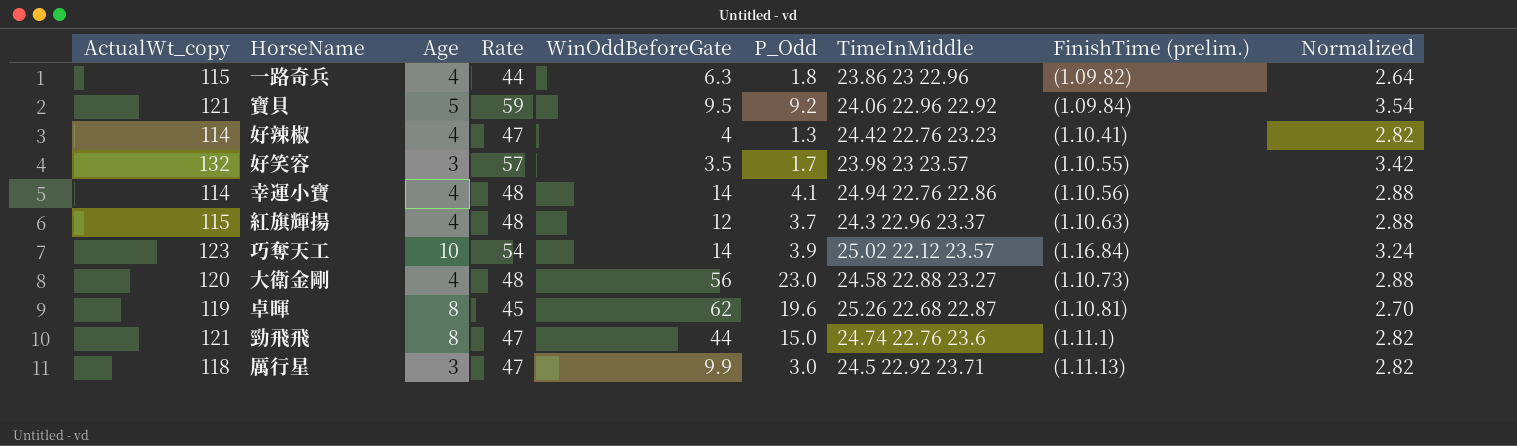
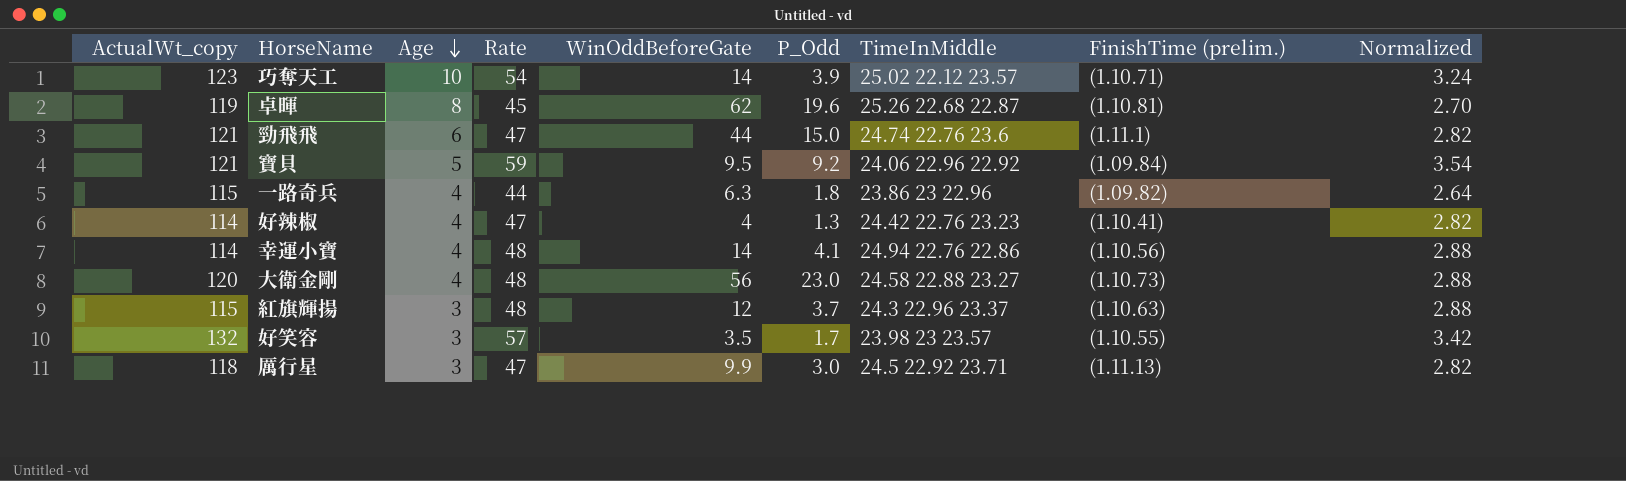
row order: none -> Age descending
巧奪天工 | FinishTime (prelim.): (1.16.84) -> (1.10.71)
勁飛飛 | Age: 8 -> 6
紅旗輝揚 | Age: 4 -> 3

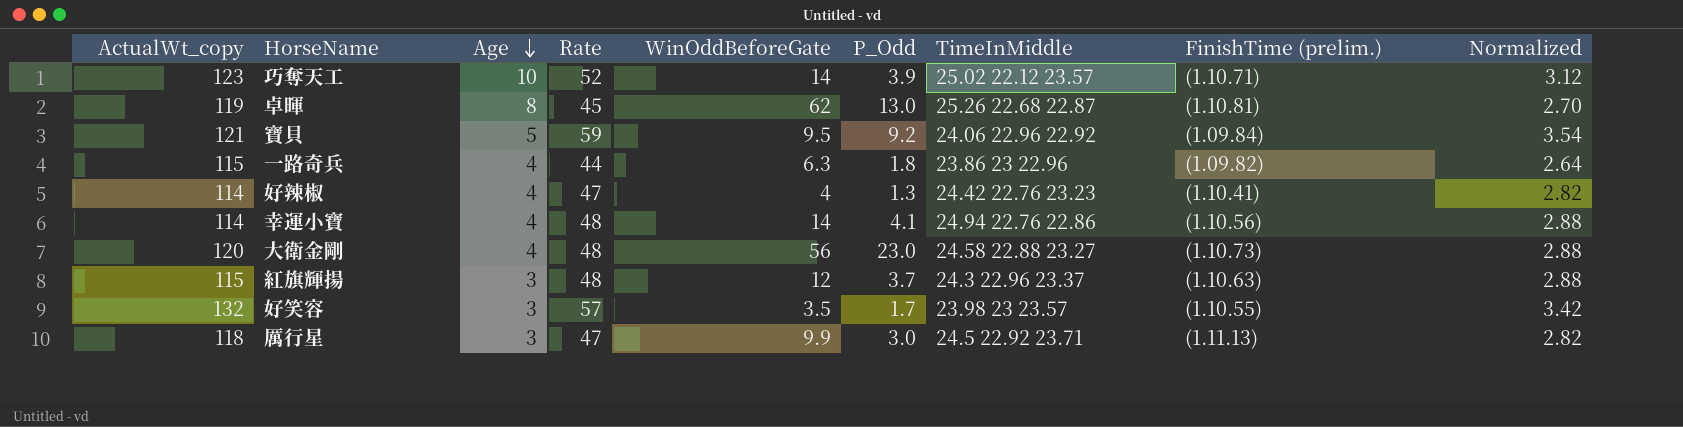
row 勁飛飛: 121 | 6 | 47 | 44 | 15.0 | 24.74 22.76 23.6 | (1.11.1) | 2.82 -> none
巧奪天工 | Rate: 54 -> 52
巧奪天工 | Normalized: 3.24 -> 3.12
卓暉 | P_Odd: 19.6 -> 13.0

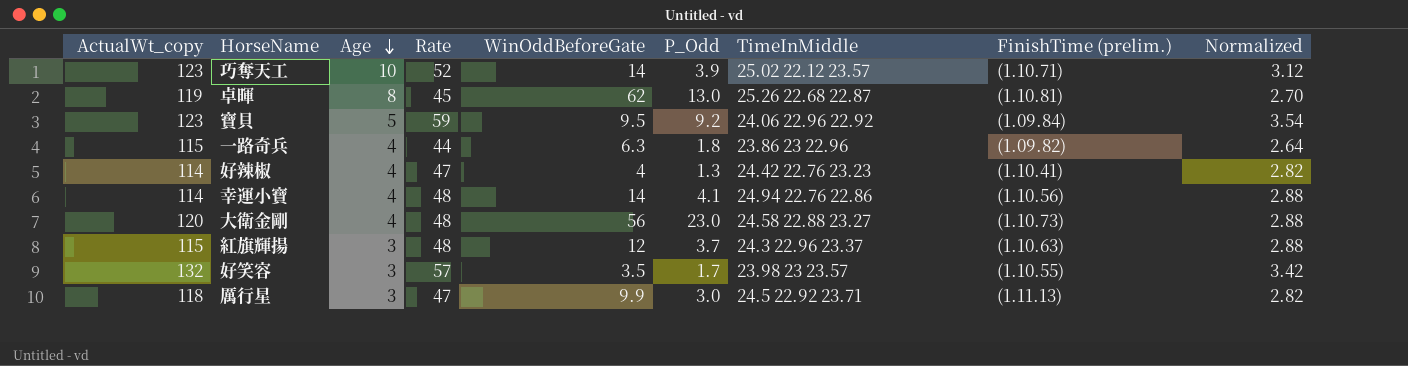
寶貝 | ActualWt_copy: 121 -> 123

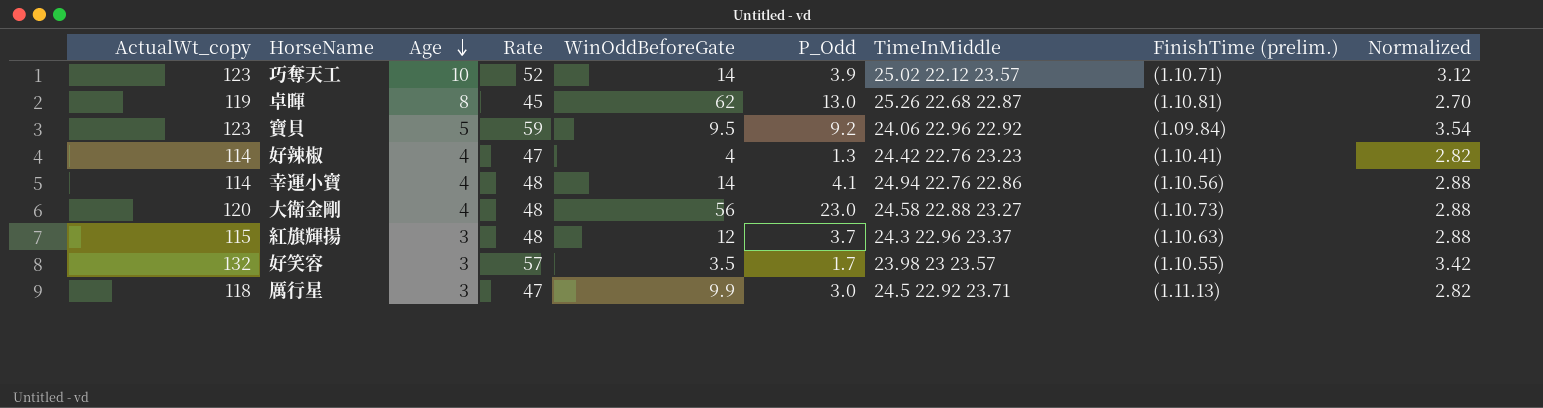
row 一路奇兵: 115 | 4 | 44 | 6.3 | 1.8 | 23.86 23 22.96 | (1.09.82) | 2.64 -> none

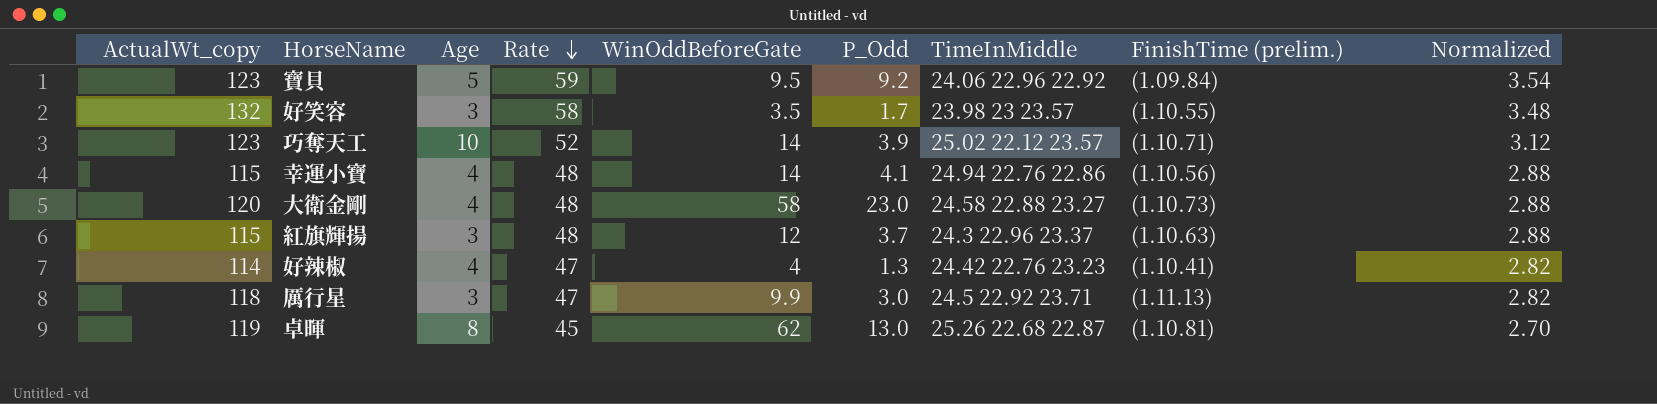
row order: Age descending -> Rate descending
好笑容 | Rate: 57 -> 58
好笑容 | Normalized: 3.42 -> 3.48
幸運小寶 | ActualWt_copy: 114 -> 115
大衛金剛 | WinOddBeforeGate: 56 -> 58

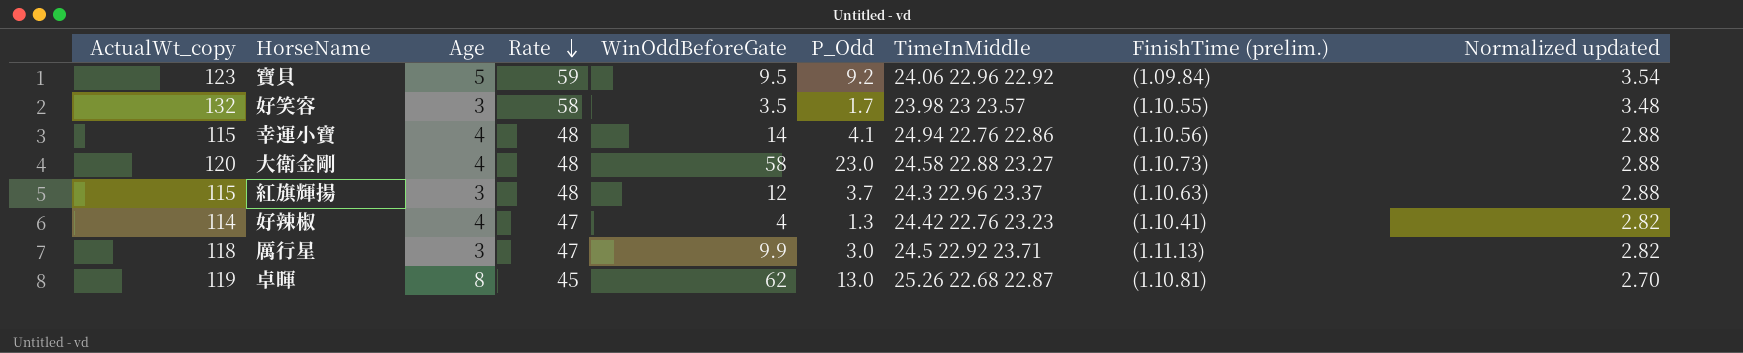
column name: Normalized -> Normalized updated
row 巧奪天工: 123 | 10 | 52 | 14 | 3.9 | 25.02 22.12 23.57 | (1.10.71) | 3.12 -> none

